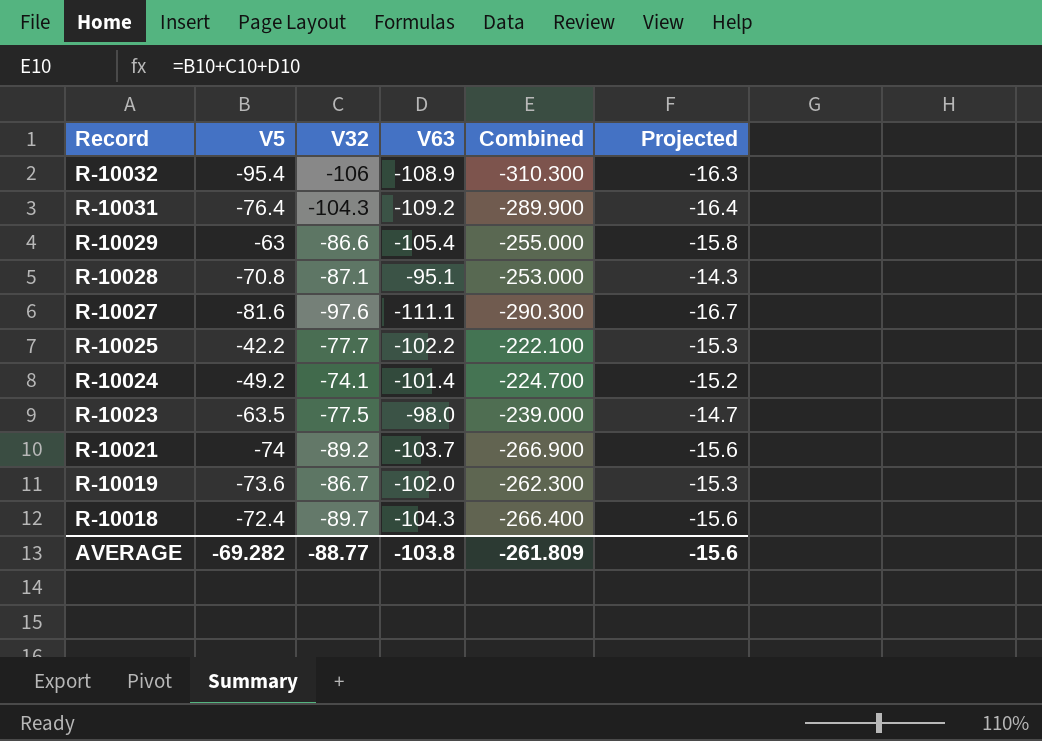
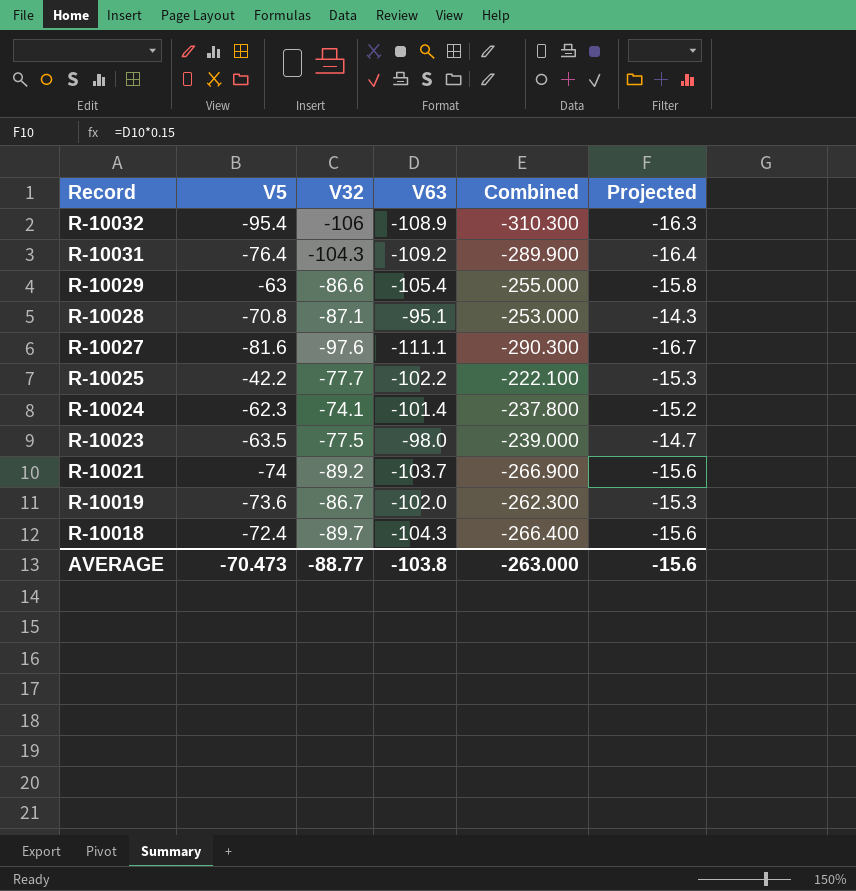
R-10024 | V5: -49.2 -> -62.3
R-10024 | Combined: -224.700 -> -237.800
AVERAGE | V5: -69.282 -> -70.473
AVERAGE | Combined: -261.809 -> -263.000

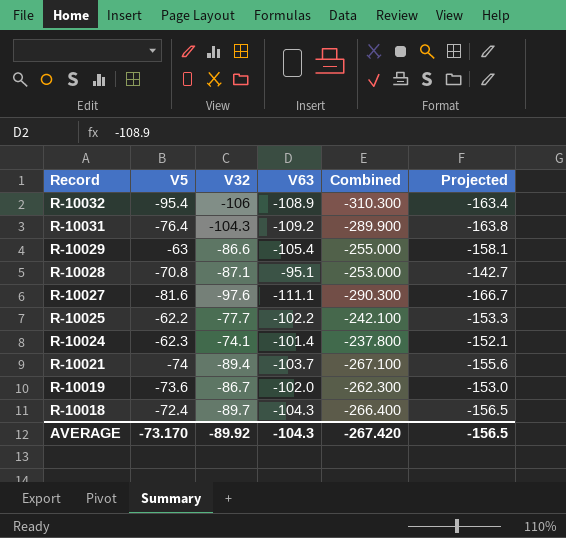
column Projected | formula: [V63] * 0.15 -> [V63] * 1.5
row R-10023: -63.5 | -77.5 | -98.0 | -239.000 | -14.7 -> none
R-10025 | V5: -42.2 -> -62.2
R-10025 | Combined: -222.100 -> -242.100
R-10021 | V32: -89.2 -> -89.4
R-10021 | Combined: -266.900 -> -267.100
AVERAGE | V5: -70.473 -> -73.170
AVERAGE | V32: -88.77 -> -89.92
AVERAGE | V63: -103.8 -> -104.3
AVERAGE | Combined: -263.000 -> -267.420
AVERAGE | Projected: -15.6 -> -156.5

